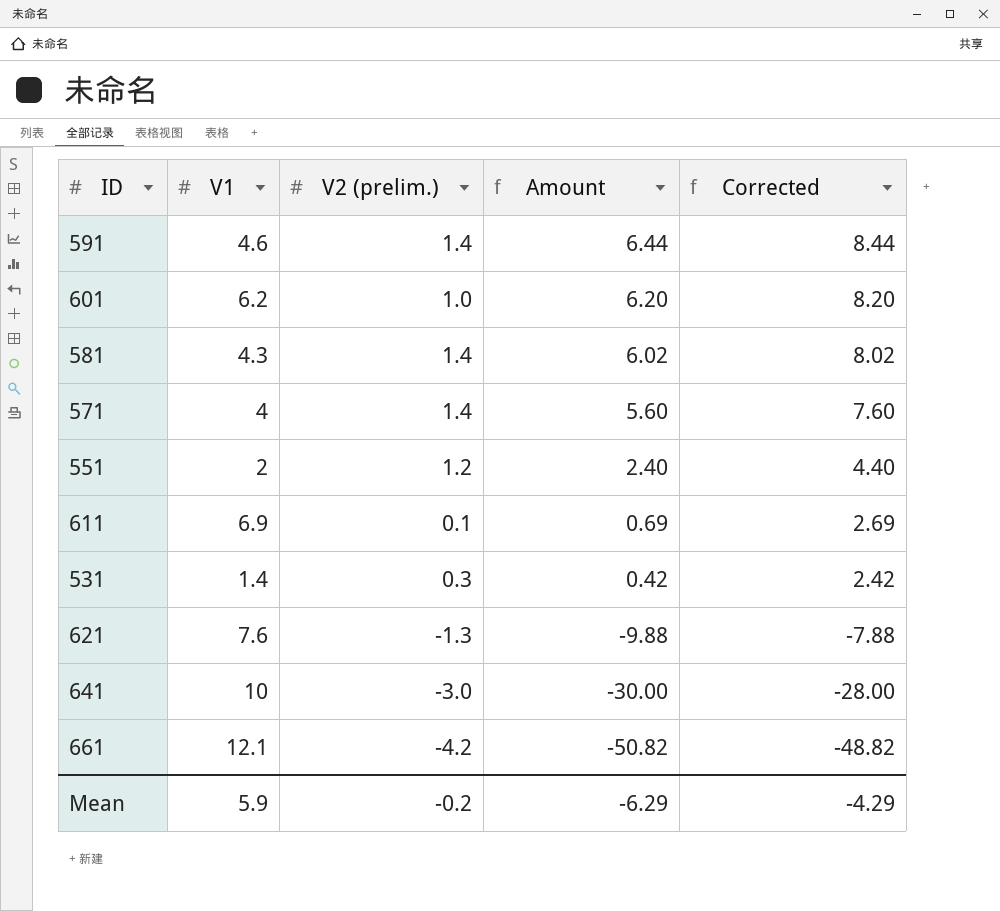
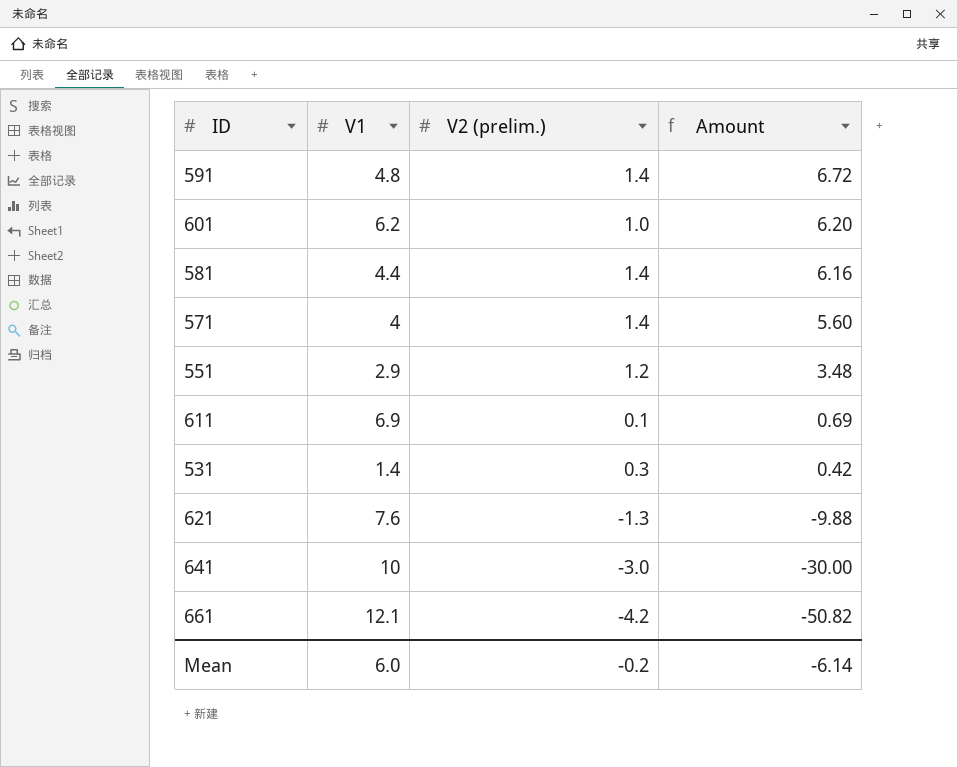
column Corrected | formula: [Amount] + 2 -> none
591 | V1: 4.6 -> 4.8
591 | Amount: 6.44 -> 6.72
581 | V1: 4.3 -> 4.4
581 | Amount: 6.02 -> 6.16
551 | V1: 2 -> 2.9
551 | Amount: 2.40 -> 3.48
Mean | V1: 5.9 -> 6.0
Mean | Amount: -6.29 -> -6.14

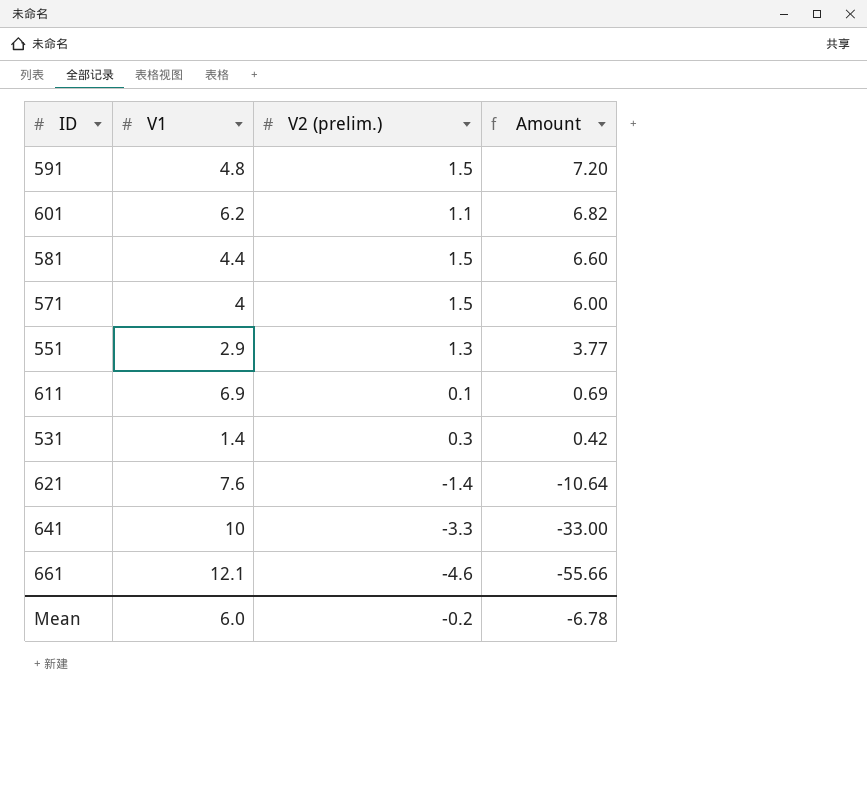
591 | V2 (prelim.): 1.4 -> 1.5
591 | Amount: 6.72 -> 7.20
601 | V2 (prelim.): 1.0 -> 1.1
601 | Amount: 6.20 -> 6.82
581 | V2 (prelim.): 1.4 -> 1.5
581 | Amount: 6.16 -> 6.60
571 | V2 (prelim.): 1.4 -> 1.5
571 | Amount: 5.60 -> 6.00
551 | V2 (prelim.): 1.2 -> 1.3
551 | Amount: 3.48 -> 3.77
621 | V2 (prelim.): -1.3 -> -1.4
621 | Amount: -9.88 -> -10.64
641 | V2 (prelim.): -3.0 -> -3.3
641 | Amount: -30.00 -> -33.00
661 | V2 (prelim.): -4.2 -> -4.6
661 | Amount: -50.82 -> -55.66
Mean | Amount: -6.14 -> -6.78

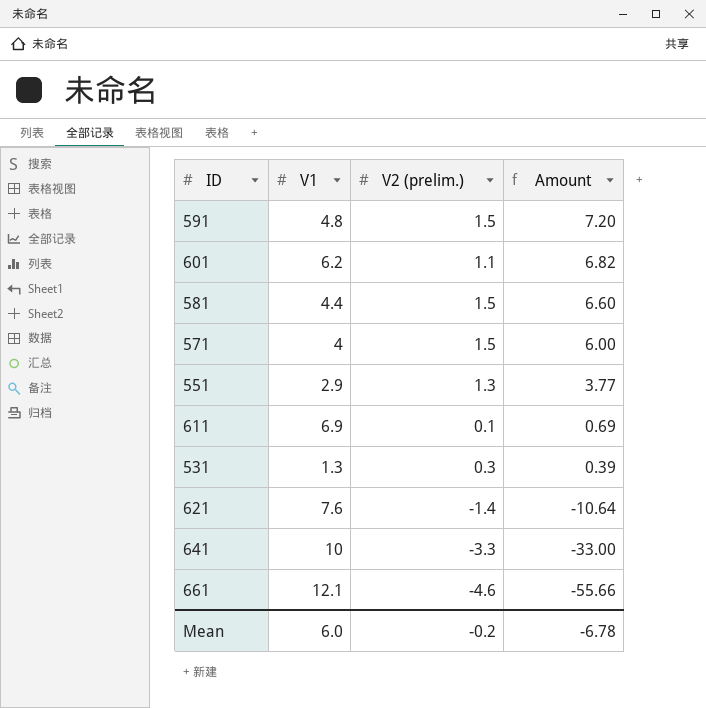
531 | V1: 1.4 -> 1.3
531 | Amount: 0.42 -> 0.39

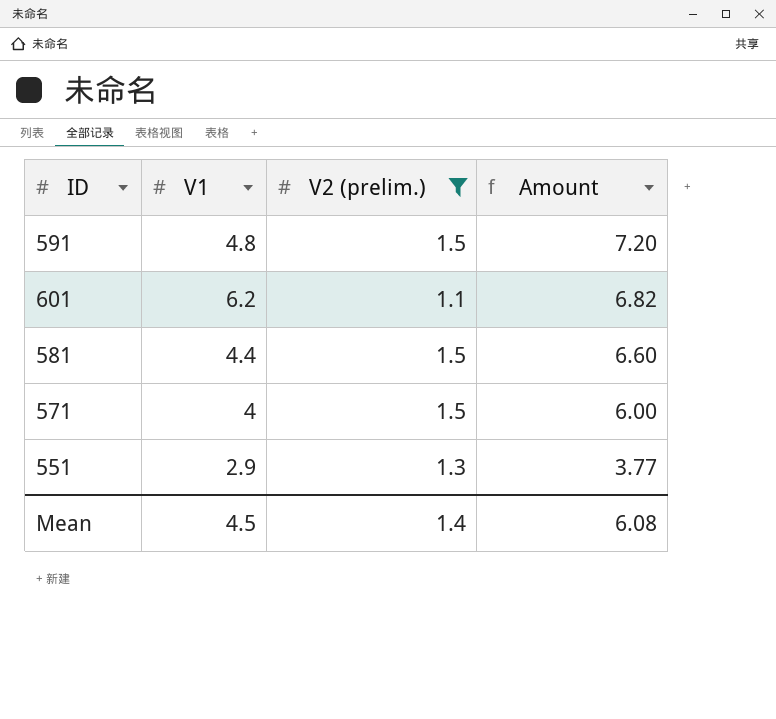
filter: none -> V2 (prelim.) >= 1.1
Mean | V1: 6.0 -> 4.5
Mean | V2 (prelim.): -0.2 -> 1.4
Mean | Amount: -6.78 -> 6.08

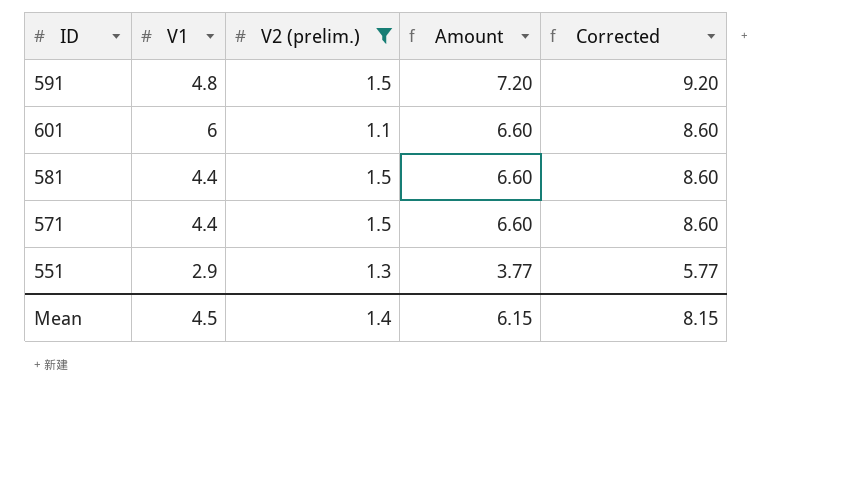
column Corrected | formula: none -> [Amount] + 2
601 | V1: 6.2 -> 6
601 | Amount: 6.82 -> 6.60
571 | V1: 4 -> 4.4
571 | Amount: 6.00 -> 6.60
Mean | Amount: 6.08 -> 6.15

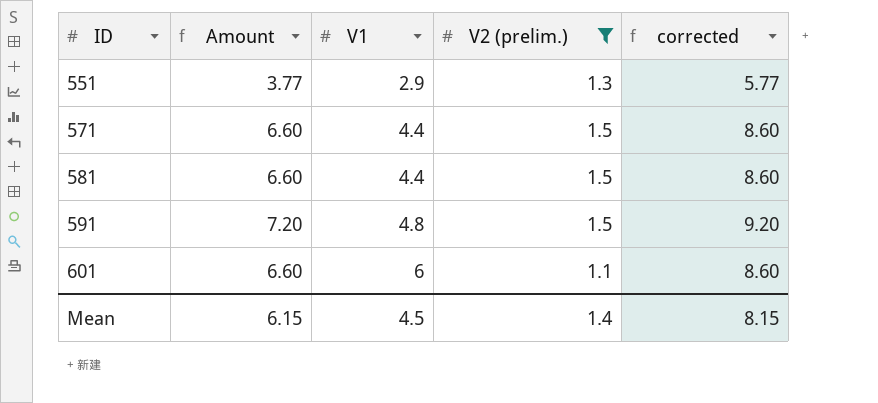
row order: Amount descending -> ID ascending
column Amount | position: 4 -> 2
column name: Corrected -> corrected

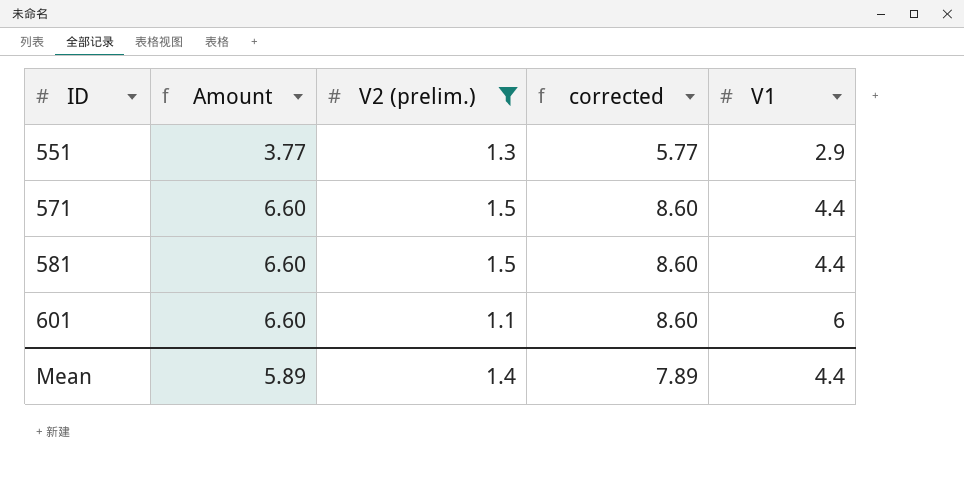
column V1 | position: 3 -> 5
row 591: 7.20 | 4.8 | 1.5 | 9.20 -> none
Mean | Amount: 6.15 -> 5.89
Mean | corrected: 8.15 -> 7.89
Mean | V1: 4.5 -> 4.4

